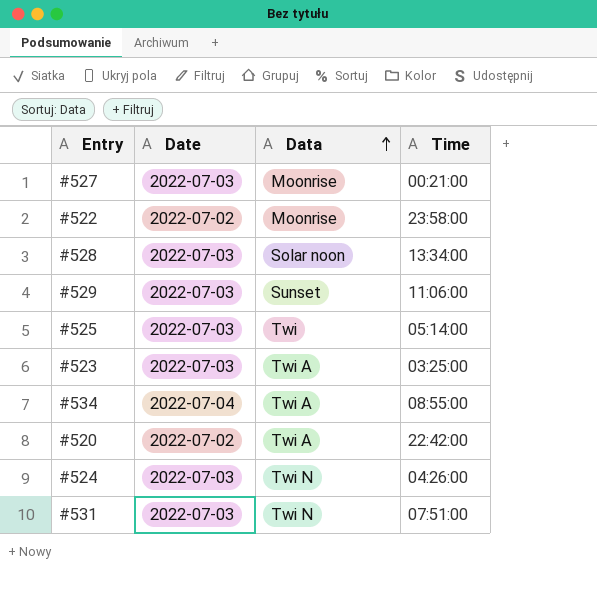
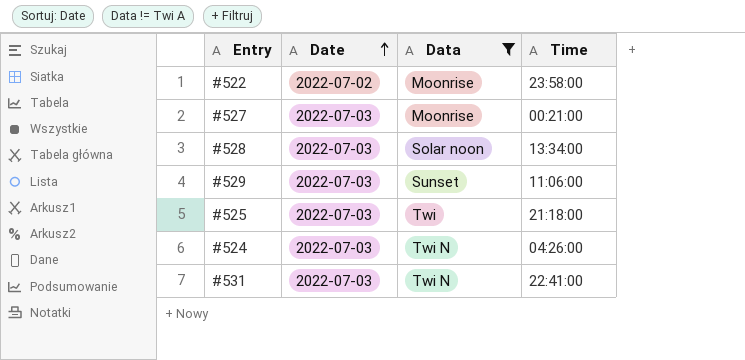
filter: none -> Data != Twi A
row order: Data ascending -> Date ascending
#525 | Time: 05:14:00 -> 21:18:00
#531 | Time: 07:51:00 -> 22:41:00

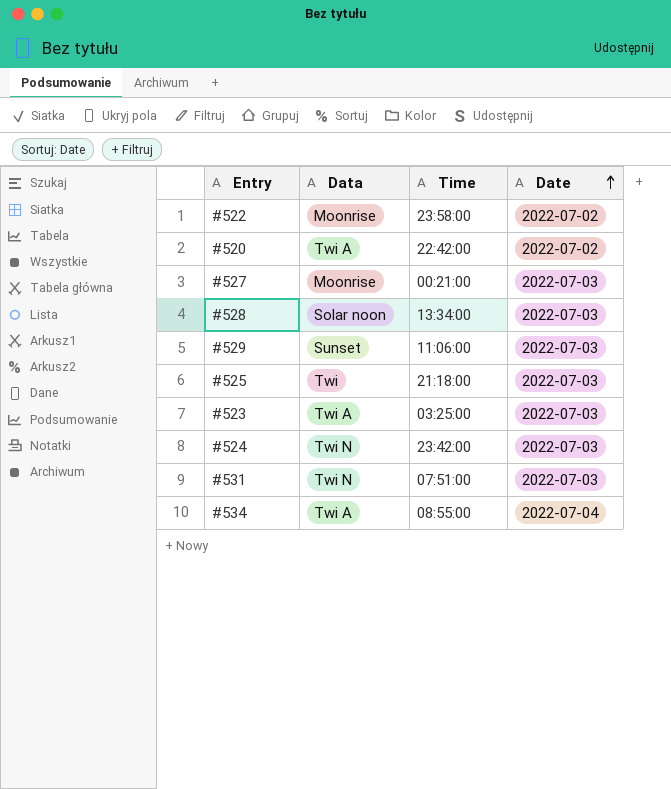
filter: Data != Twi A -> none
column Date | position: 2 -> 4
#524 | Time: 04:26:00 -> 23:42:00
#531 | Time: 22:41:00 -> 07:51:00

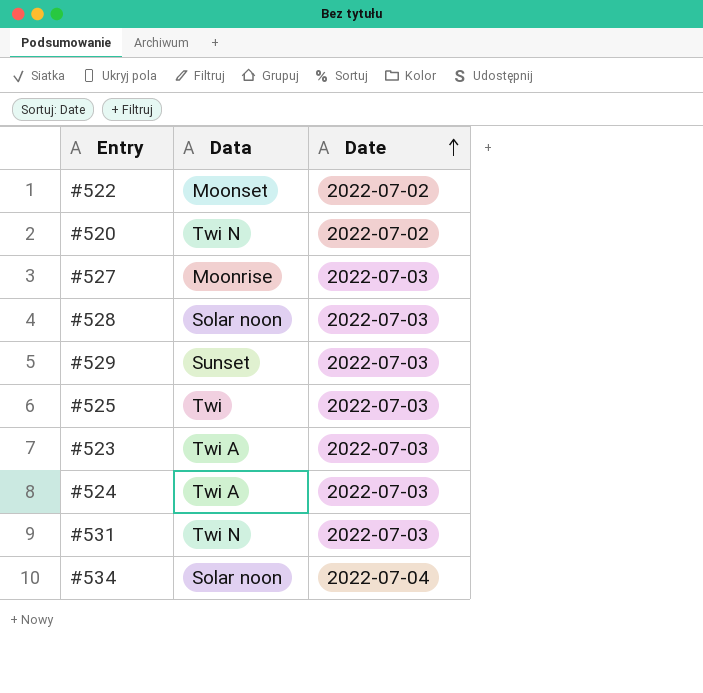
column Time | position: 3 -> none
#522 | Data: Moonrise -> Moonset
#520 | Data: Twi A -> Twi N
#524 | Data: Twi N -> Twi A
#534 | Data: Twi A -> Solar noon

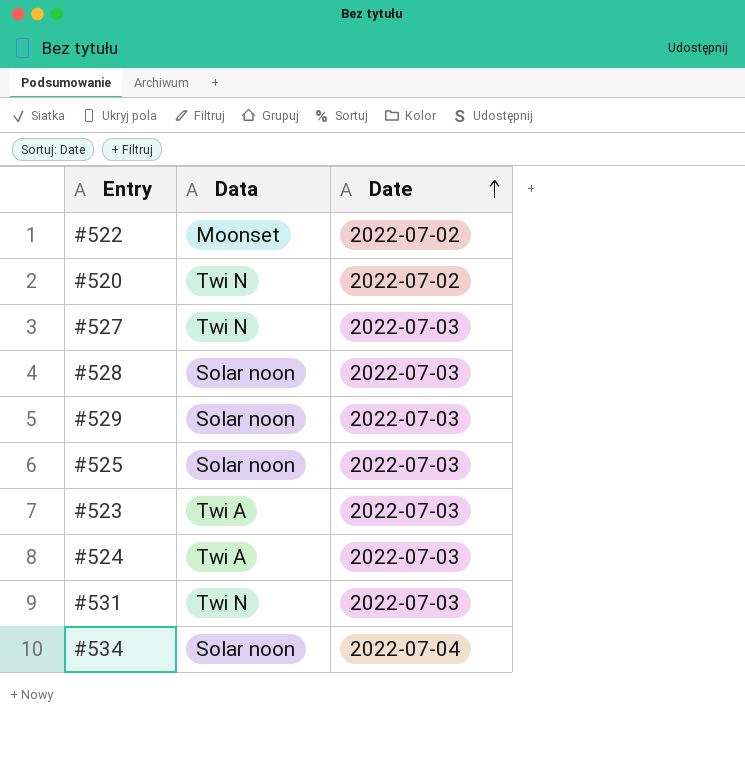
#527 | Data: Moonrise -> Twi N
#529 | Data: Sunset -> Solar noon
#525 | Data: Twi -> Solar noon

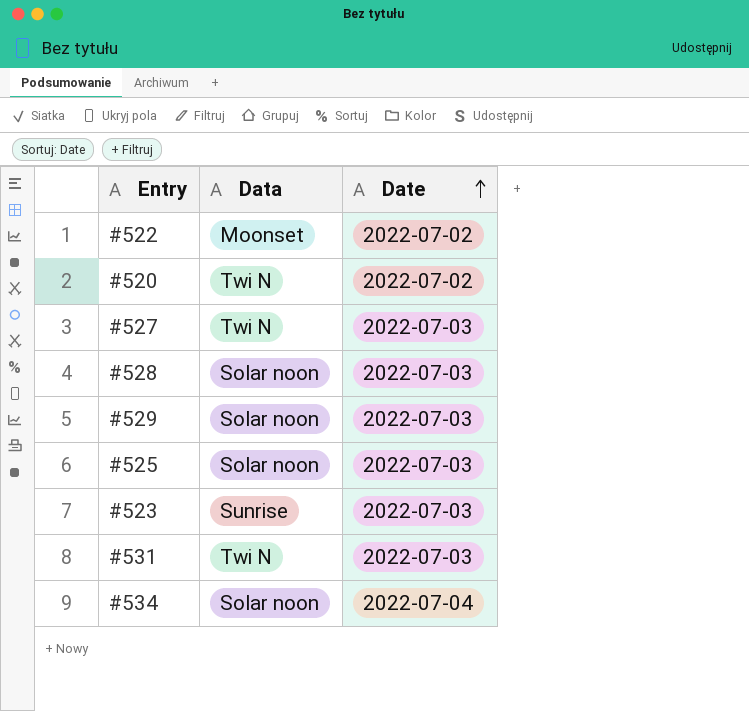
row #524: Twi A | 2022-07-03 -> none
#523 | Data: Twi A -> Sunrise

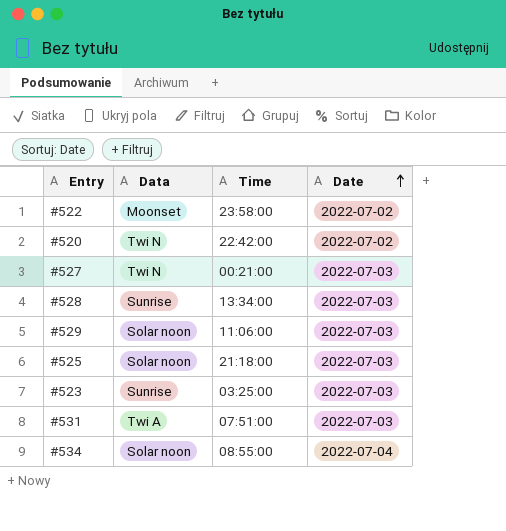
column Time | position: none -> 3
#528 | Data: Solar noon -> Sunrise
#531 | Data: Twi N -> Twi A

